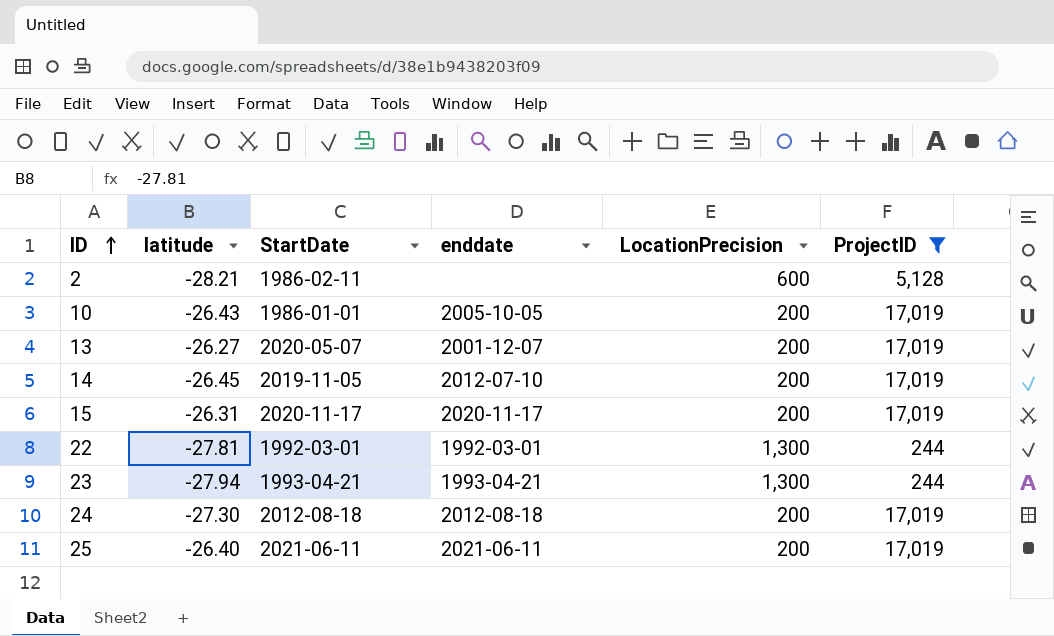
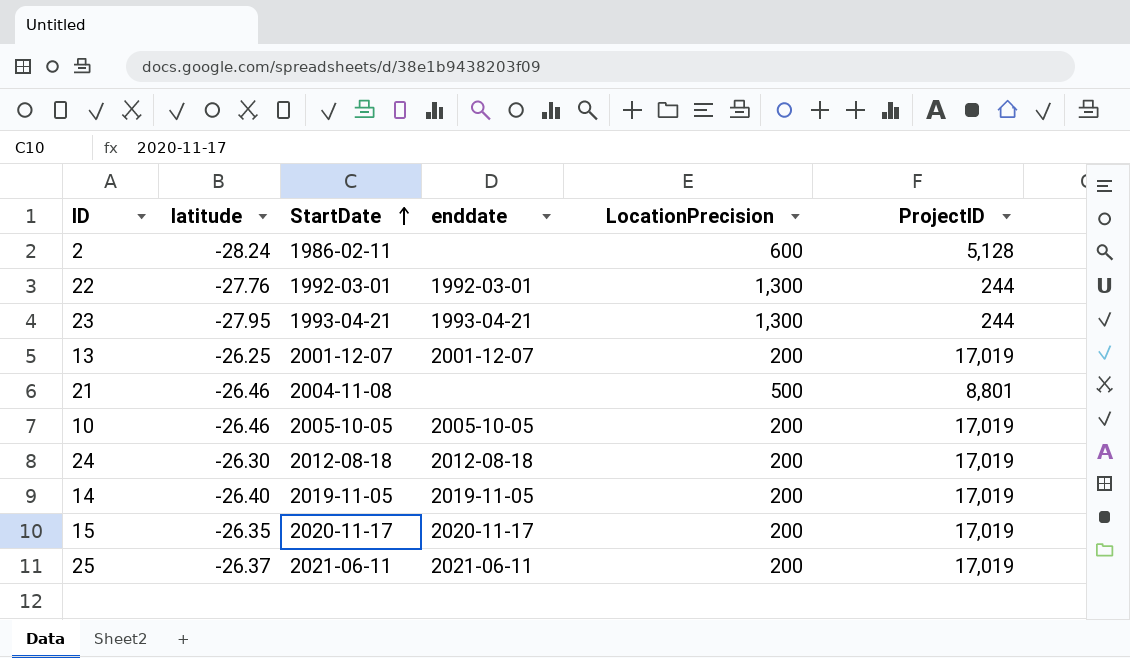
filter: ProjectID != 8,801 -> none
row order: ID ascending -> StartDate ascending
2 | latitude: -28.21 -> -28.24
22 | latitude: -27.81 -> -27.76
23 | latitude: -27.94 -> -27.95
13 | latitude: -26.27 -> -26.25
13 | StartDate: 2020-05-07 -> 2001-12-07
10 | latitude: -26.43 -> -26.46
10 | StartDate: 1986-01-01 -> 2005-10-05
24 | latitude: -27.30 -> -26.30
14 | latitude: -26.45 -> -26.40
14 | enddate: 2012-07-10 -> 2019-11-05
15 | latitude: -26.31 -> -26.35
25 | latitude: -26.40 -> -26.37

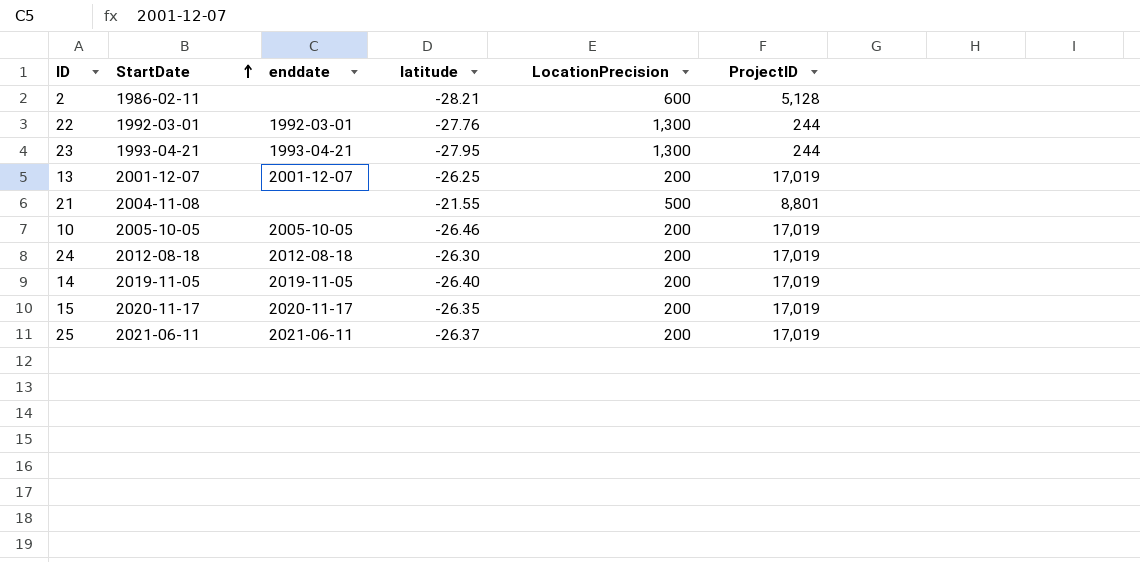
column latitude | position: 2 -> 4
2 | latitude: -28.24 -> -28.21
21 | latitude: -26.46 -> -21.55

